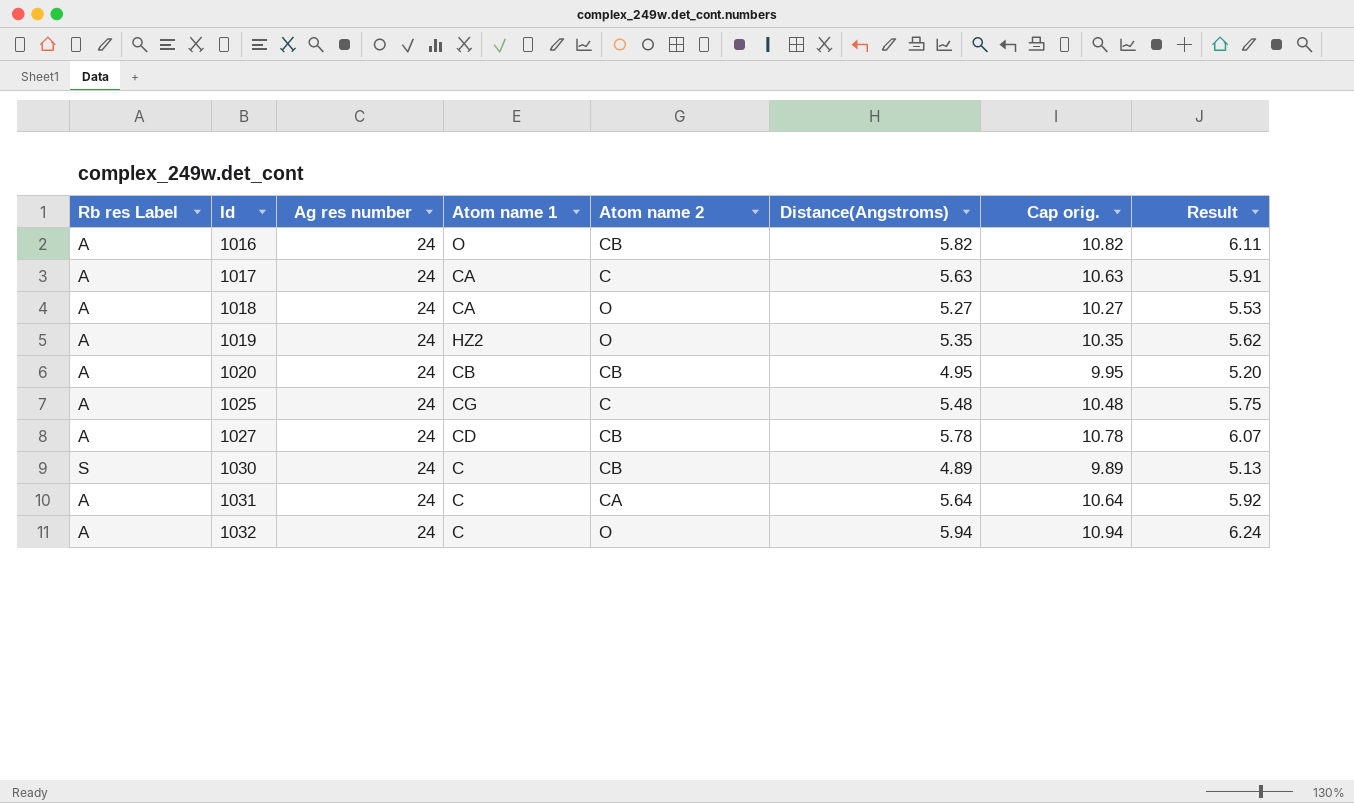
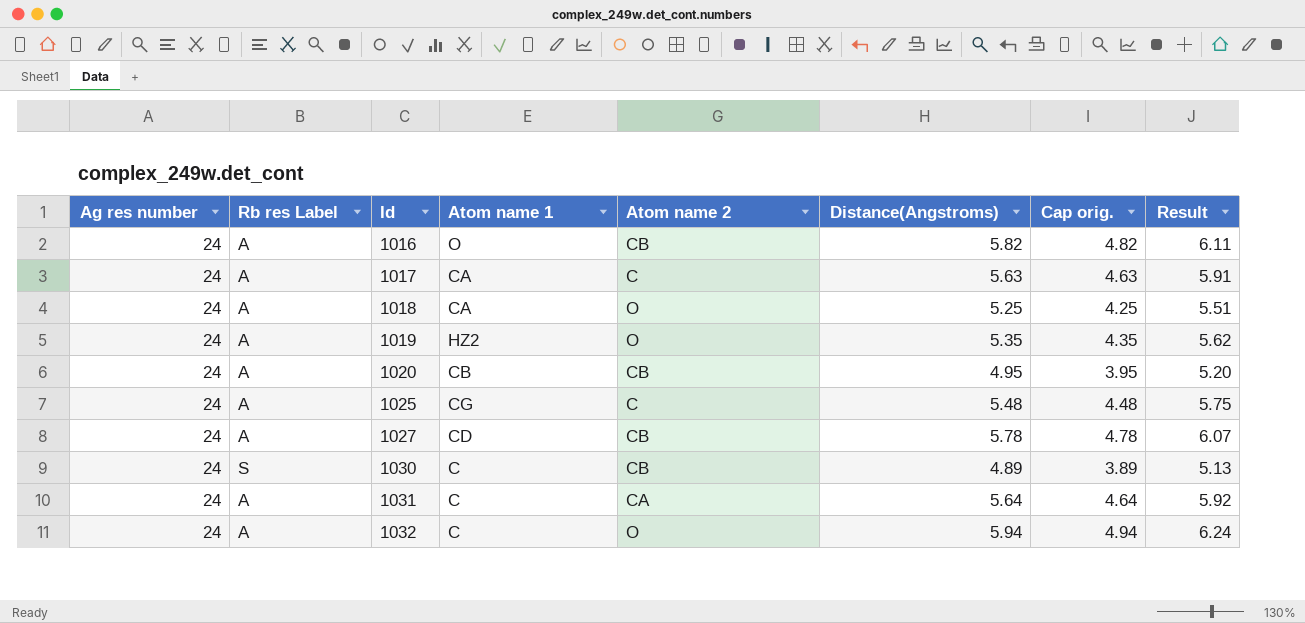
column Ag res number | position: 3 -> 1
column Cap orig. | formula: [Distance(Angstroms)] + 5 -> [Distance(Angstroms)] - 1
1018 | Distance(Angstroms): 5.27 -> 5.25
1018 | Result: 5.53 -> 5.51

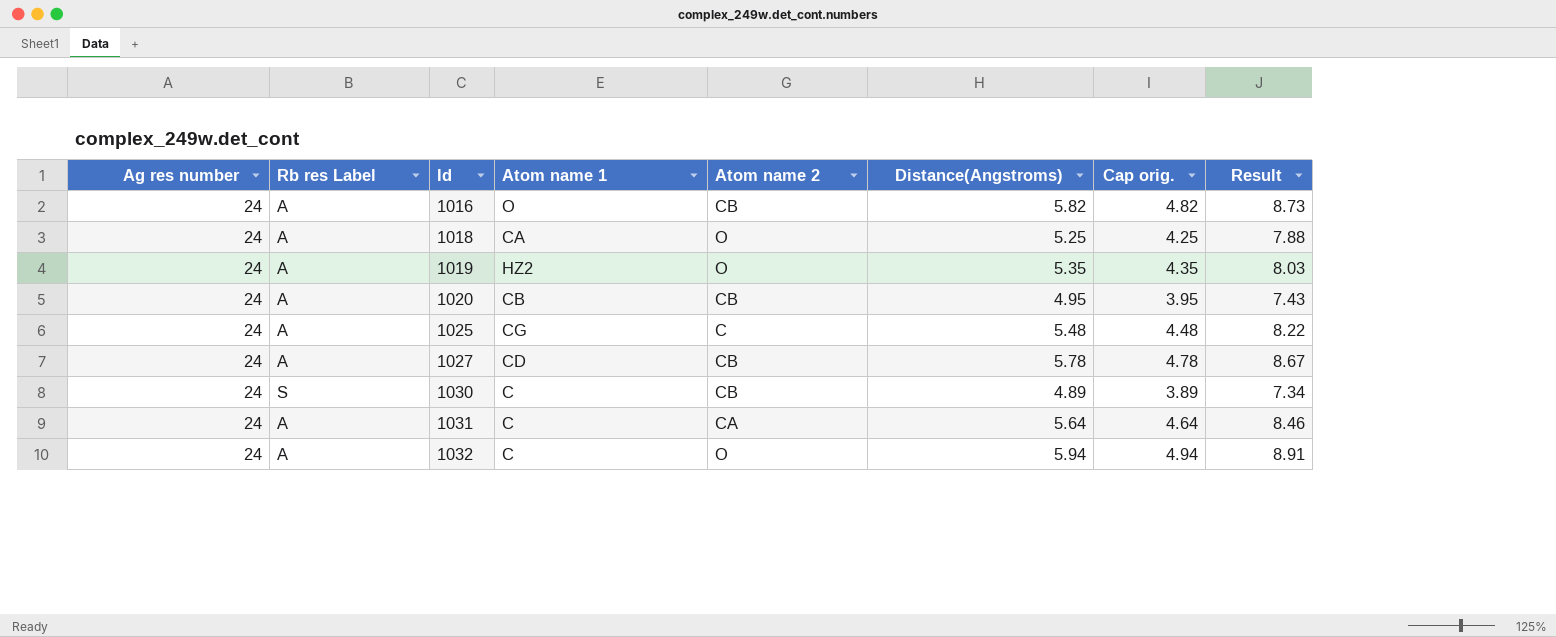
column Result | formula: [Distance(Angstroms)] * 1.05 -> [Distance(Angstroms)] * 1.5
row 1017: 24 | A | CA | C | 5.63 | 4.63 | 5.91 -> none

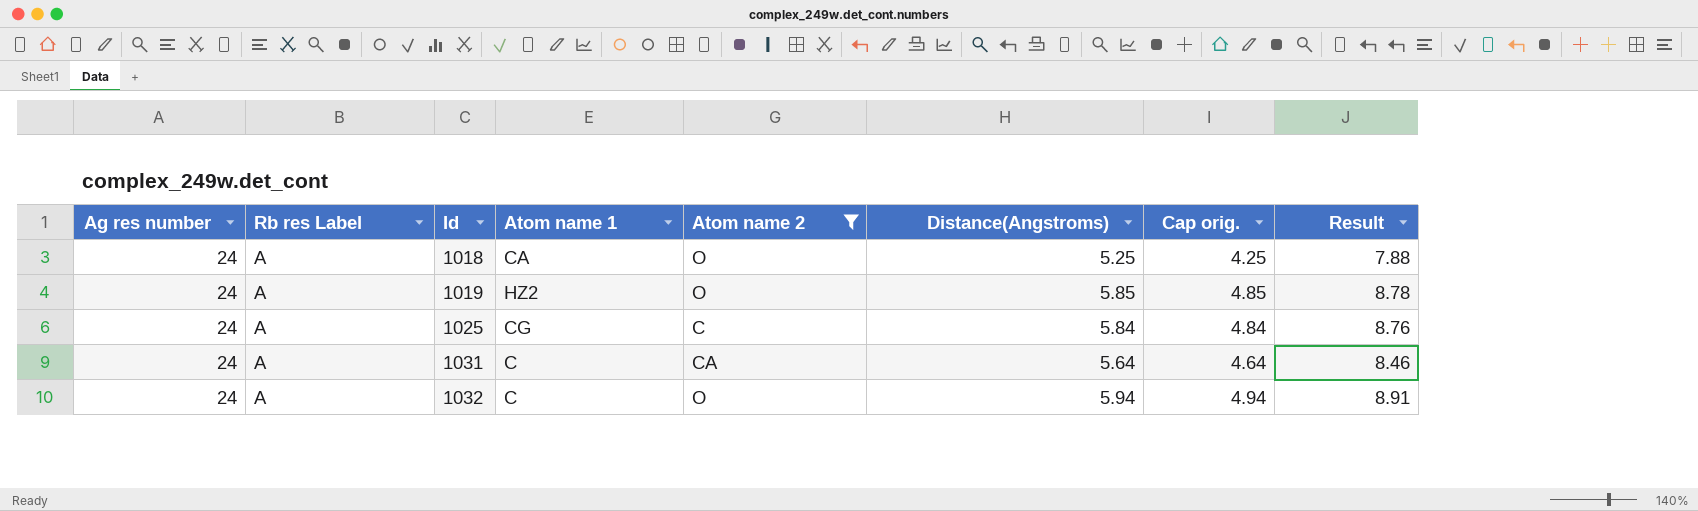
filter: none -> Atom name 2 != CB
1019 | Distance(Angstroms): 5.35 -> 5.85
1019 | Cap orig.: 4.35 -> 4.85
1019 | Result: 8.03 -> 8.78
1025 | Distance(Angstroms): 5.48 -> 5.84
1025 | Cap orig.: 4.48 -> 4.84
1025 | Result: 8.22 -> 8.76

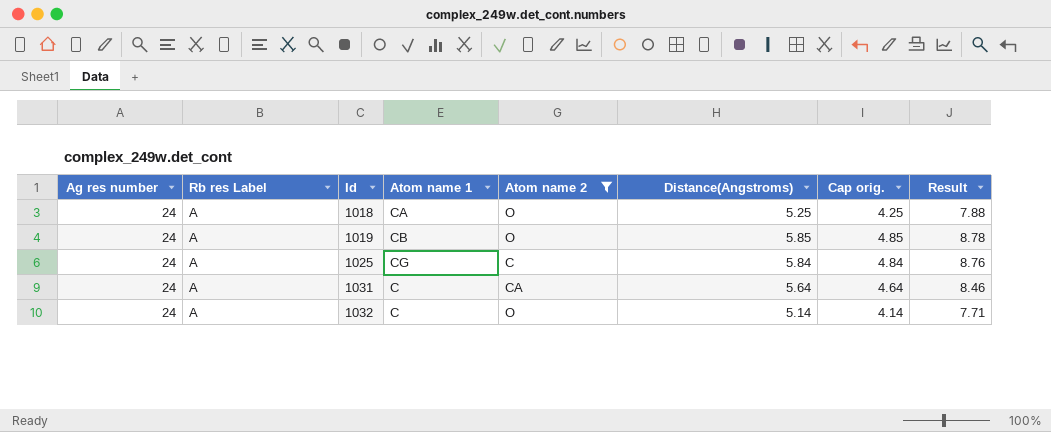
1019 | Atom name 1: HZ2 -> CB
1032 | Distance(Angstroms): 5.94 -> 5.14
1032 | Cap orig.: 4.94 -> 4.14
1032 | Result: 8.91 -> 7.71

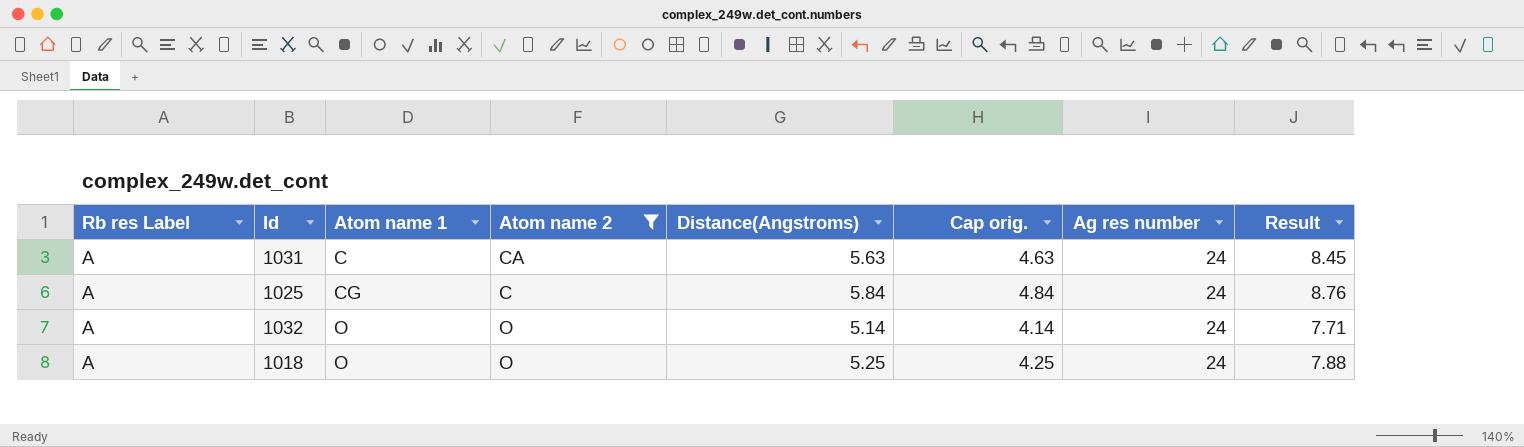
row order: Id ascending -> Atom name 1 ascending
column Ag res number | position: 1 -> 7
row 1019: 24 | A | CB | O | 5.85 | 4.85 | 8.78 -> none
1031 | Distance(Angstroms): 5.64 -> 5.63
1031 | Cap orig.: 4.64 -> 4.63
1031 | Result: 8.46 -> 8.45
1032 | Atom name 1: C -> O
1018 | Atom name 1: CA -> O

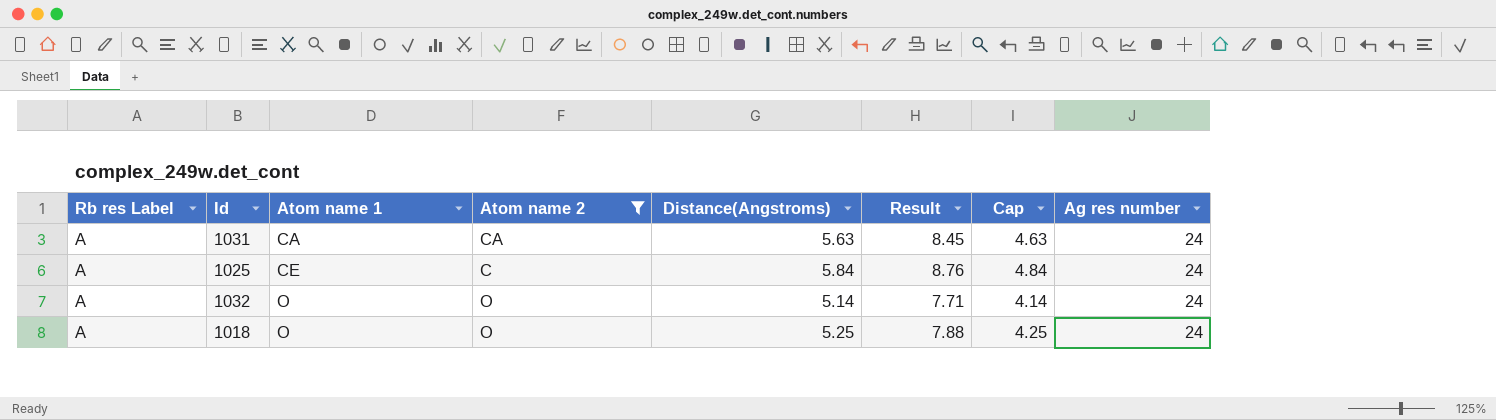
column Result | position: 8 -> 6
column name: Cap orig. -> Cap
1031 | Atom name 1: C -> CA
1025 | Atom name 1: CG -> CE

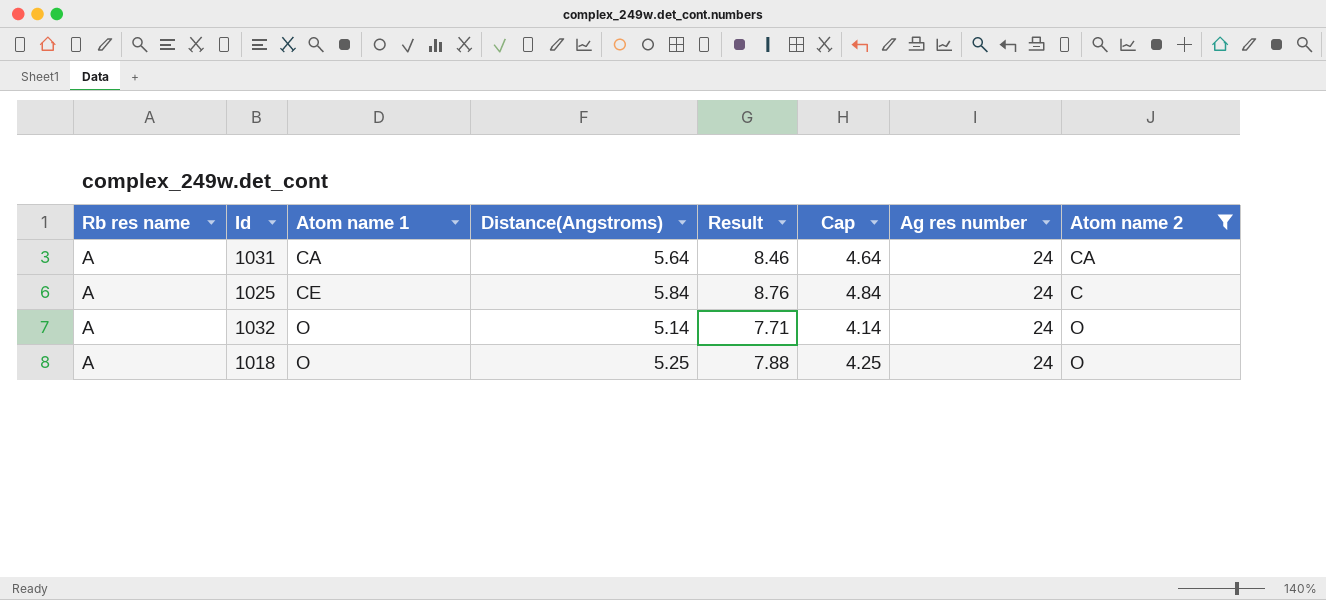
column name: Rb res Label -> Rb res name
column Atom name 2 | position: 4 -> 8
1031 | Distance(Angstroms): 5.63 -> 5.64
1031 | Result: 8.45 -> 8.46
1031 | Cap: 4.63 -> 4.64

